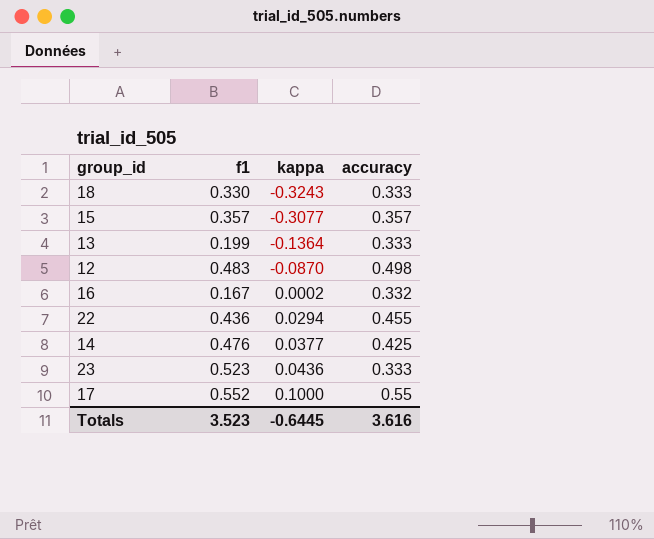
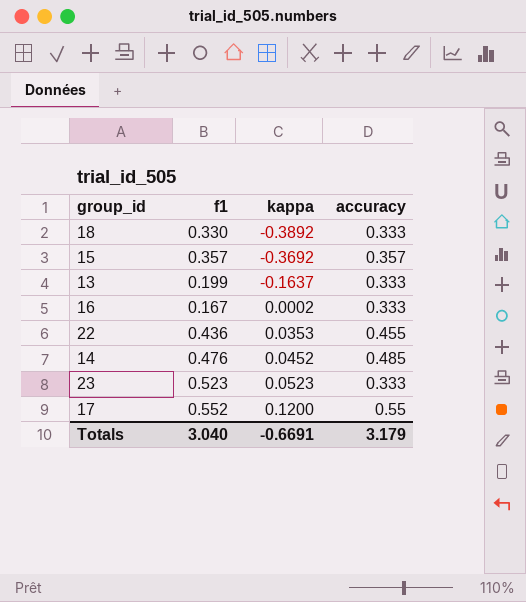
row 12: 0.483 | -0.0870 | 0.498 -> none
18 | kappa: -0.3243 -> -0.3892
15 | kappa: -0.3077 -> -0.3692
13 | kappa: -0.1364 -> -0.1637
16 | accuracy: 0.332 -> 0.333
22 | kappa: 0.0294 -> 0.0353
14 | kappa: 0.0377 -> 0.0452
14 | accuracy: 0.425 -> 0.485
23 | kappa: 0.0436 -> 0.0523
17 | kappa: 0.1000 -> 0.1200
Totals | f1: 3.523 -> 3.040
Totals | kappa: -0.6445 -> -0.6691
Totals | accuracy: 3.616 -> 3.179

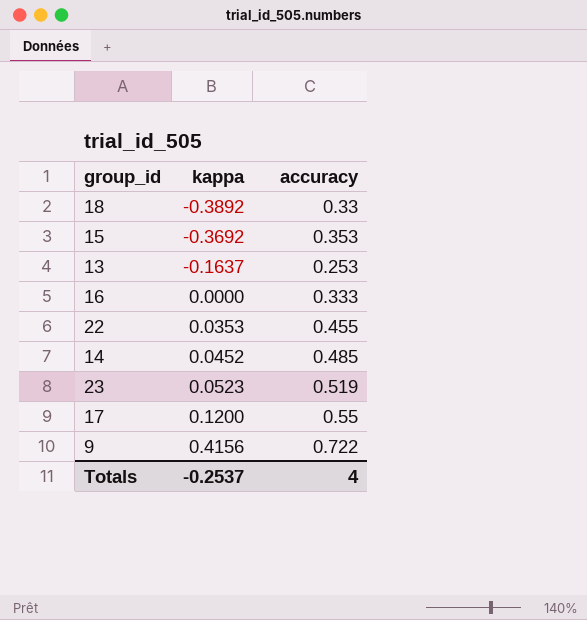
column f1 | position: 2 -> none
18 | accuracy: 0.333 -> 0.33
15 | accuracy: 0.357 -> 0.353
13 | accuracy: 0.333 -> 0.253
16 | kappa: 0.0002 -> 0.0000
23 | accuracy: 0.333 -> 0.519
row 9: none -> 0.4156 | 0.722
Totals | kappa: -0.6691 -> -0.2537
Totals | accuracy: 3.179 -> 4

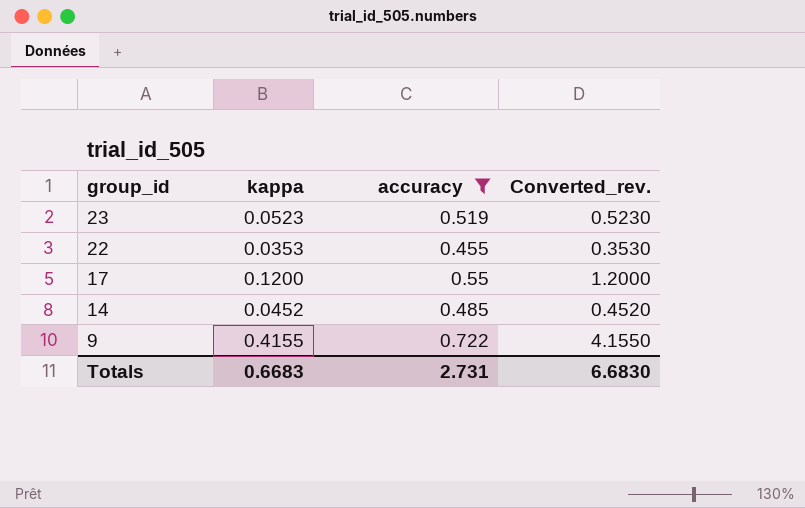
filter: none -> accuracy >= 0.455
row order: kappa ascending -> group_id descending
column Converted_rev. | formula: none -> [kappa] * 10
9 | kappa: 0.4156 -> 0.4155
Totals | kappa: -0.2537 -> 0.6683
Totals | accuracy: 4 -> 2.731

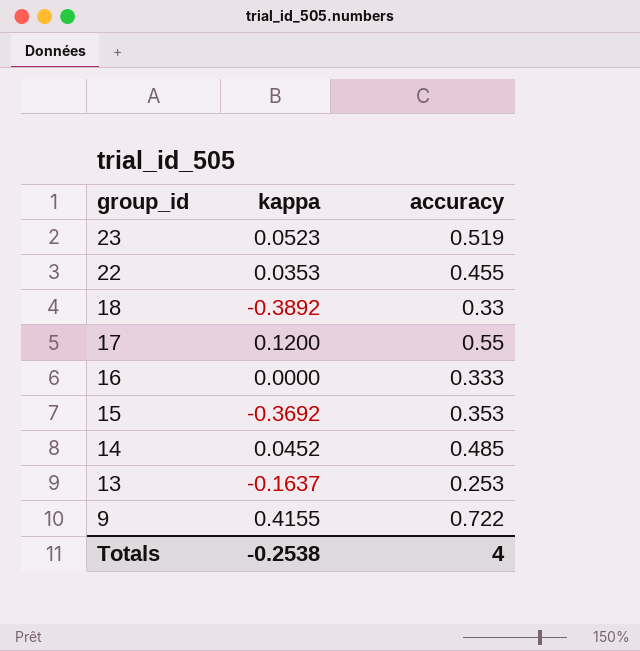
filter: accuracy >= 0.455 -> none
column Converted_rev. | formula: [kappa] * 10 -> none
Totals | kappa: 0.6683 -> -0.2538
Totals | accuracy: 2.731 -> 4

